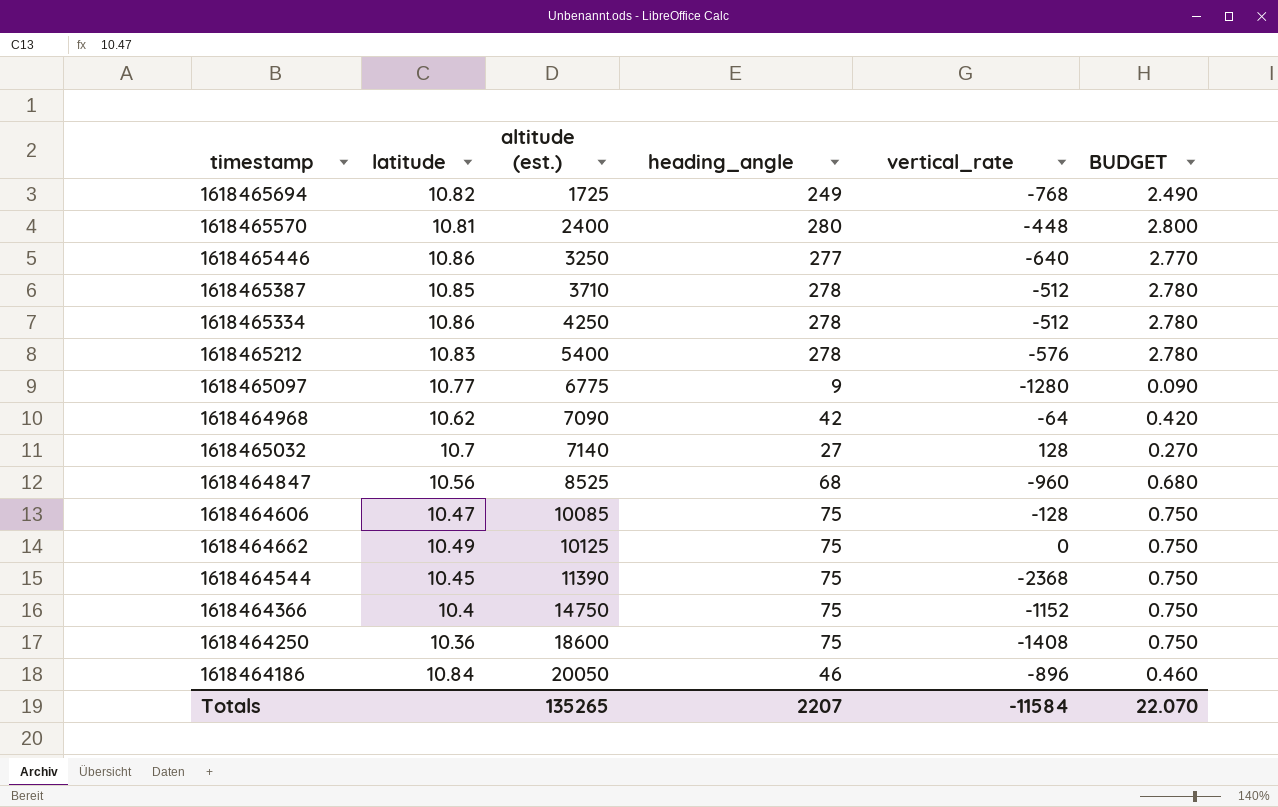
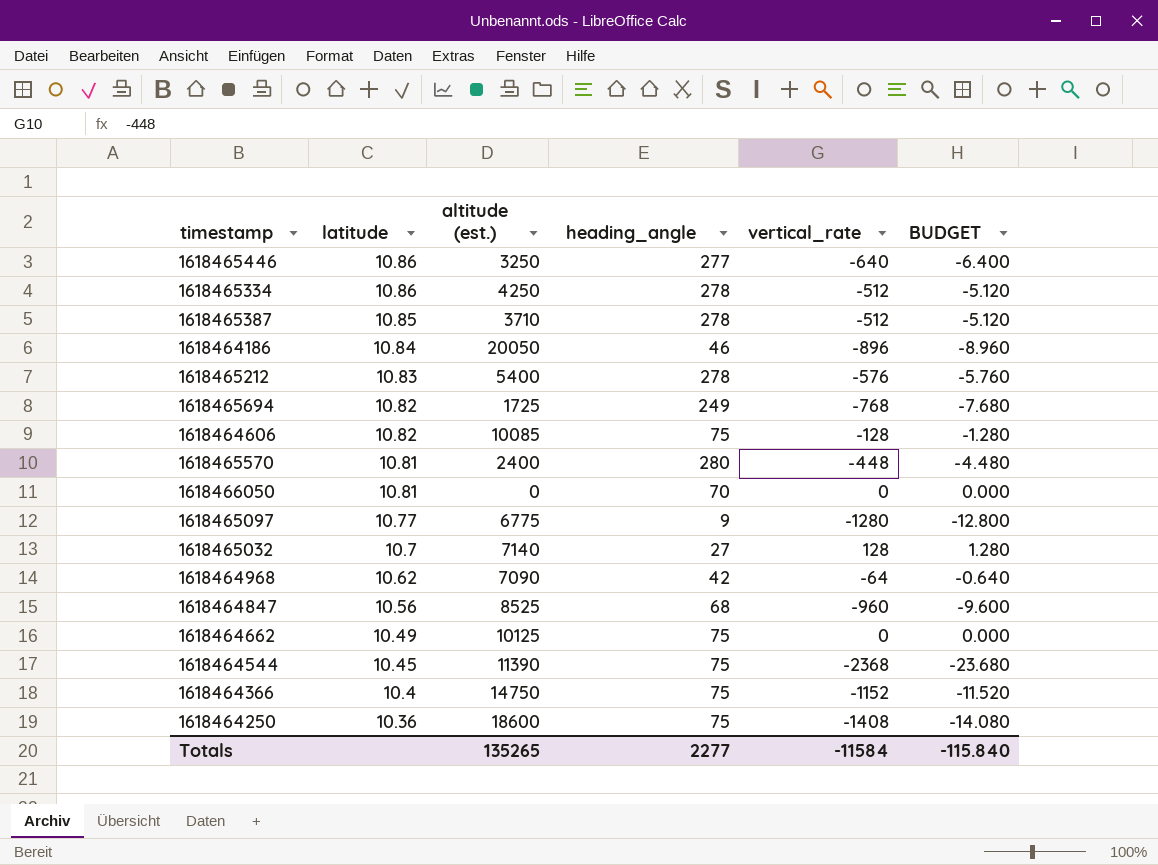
row order: altitude (est.) ascending -> latitude descending
column BUDGET | formula: [heading_angle] * 0.01 -> [vertical_rate] * 0.01
1618464606 | latitude: 10.47 -> 10.82
row 1618466050: none -> 10.81 | 0 | 70 | 0 | 0.000
Totals | heading_angle: 2207 -> 2277
Totals | BUDGET: 22.070 -> -115.840

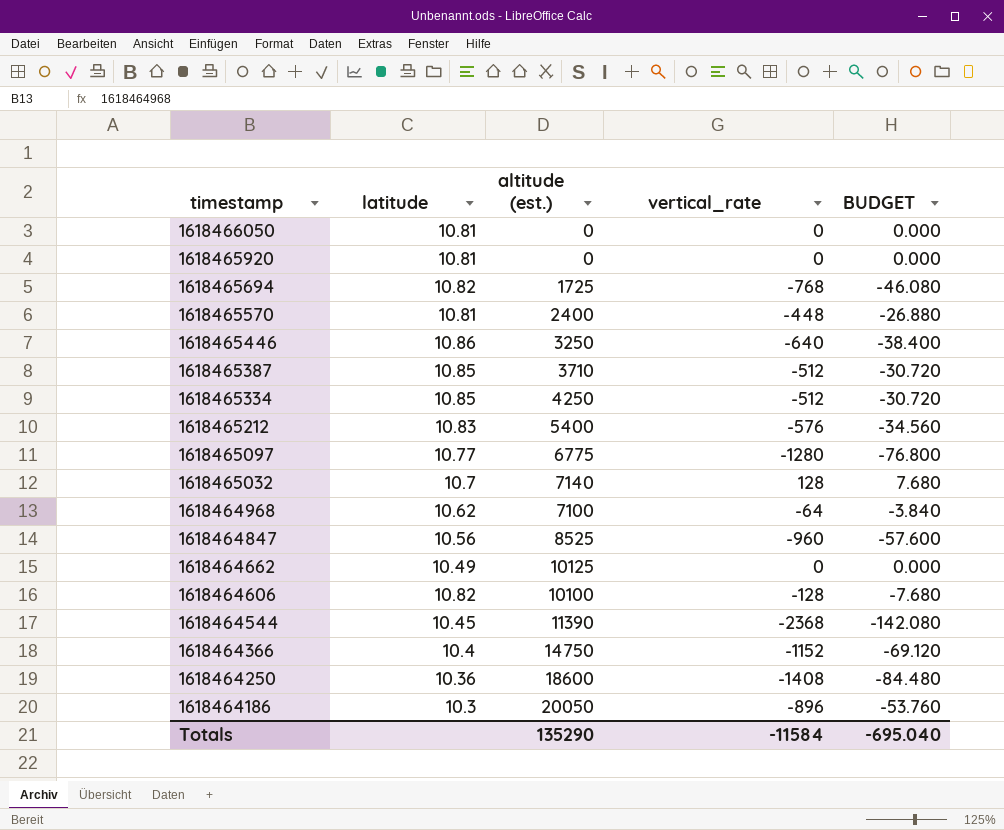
row order: latitude descending -> timestamp descending
column heading_angle | position: 4 -> none
column BUDGET | formula: [vertical_rate] * 0.01 -> [vertical_rate] * 0.06
row 1618465920: none -> 10.81 | 0 | 0 | 0.000
1618465334 | latitude: 10.86 -> 10.85
1618464968 | altitude (est.): 7090 -> 7100
1618464606 | altitude (est.): 10085 -> 10100
1618464186 | latitude: 10.84 -> 10.3
Totals | altitude (est.): 135265 -> 135290
Totals | BUDGET: -115.840 -> -695.040

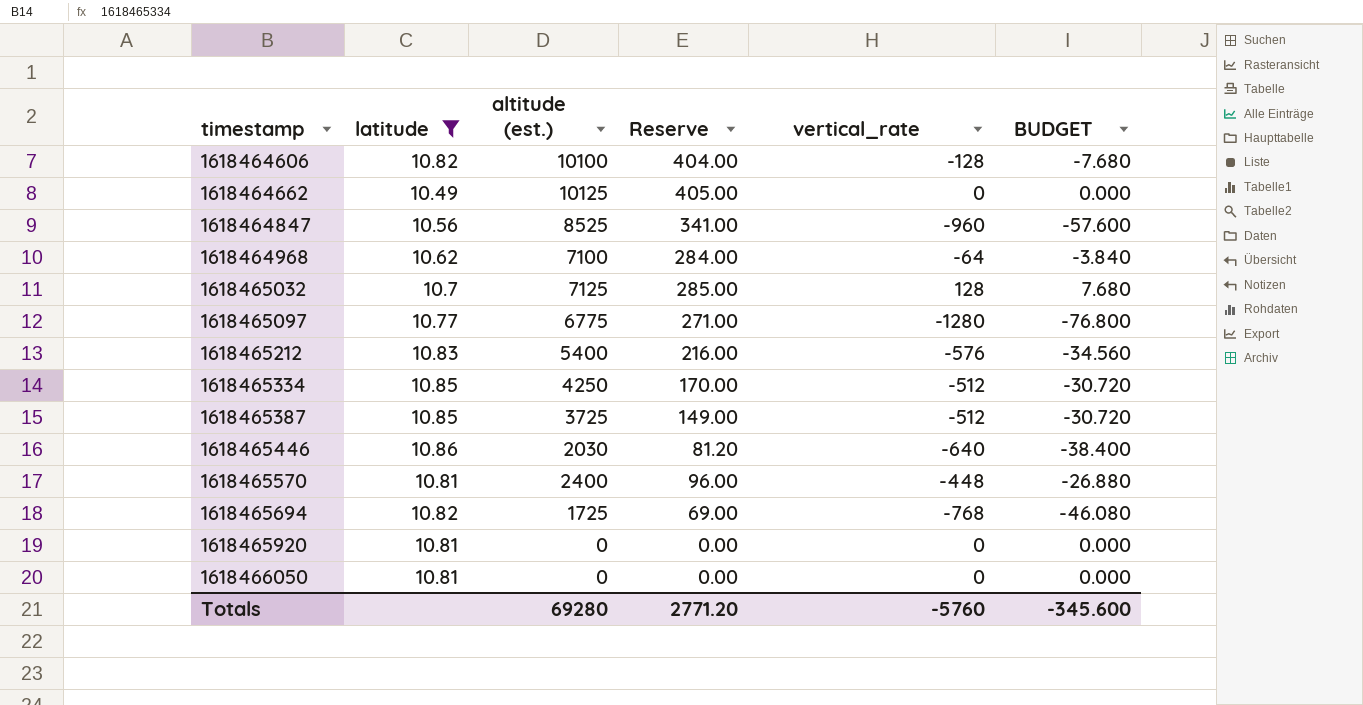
filter: none -> latitude >= 10.49
row order: timestamp descending -> timestamp ascending
column Reserve | formula: none -> [altitude (est.)] * 0.04
1618465032 | altitude (est.): 7140 -> 7125
1618465387 | altitude (est.): 3710 -> 3725
1618465446 | altitude (est.): 3250 -> 2030
Totals | altitude (est.): 135290 -> 69280
Totals | vertical_rate: -11584 -> -5760
Totals | BUDGET: -695.040 -> -345.600

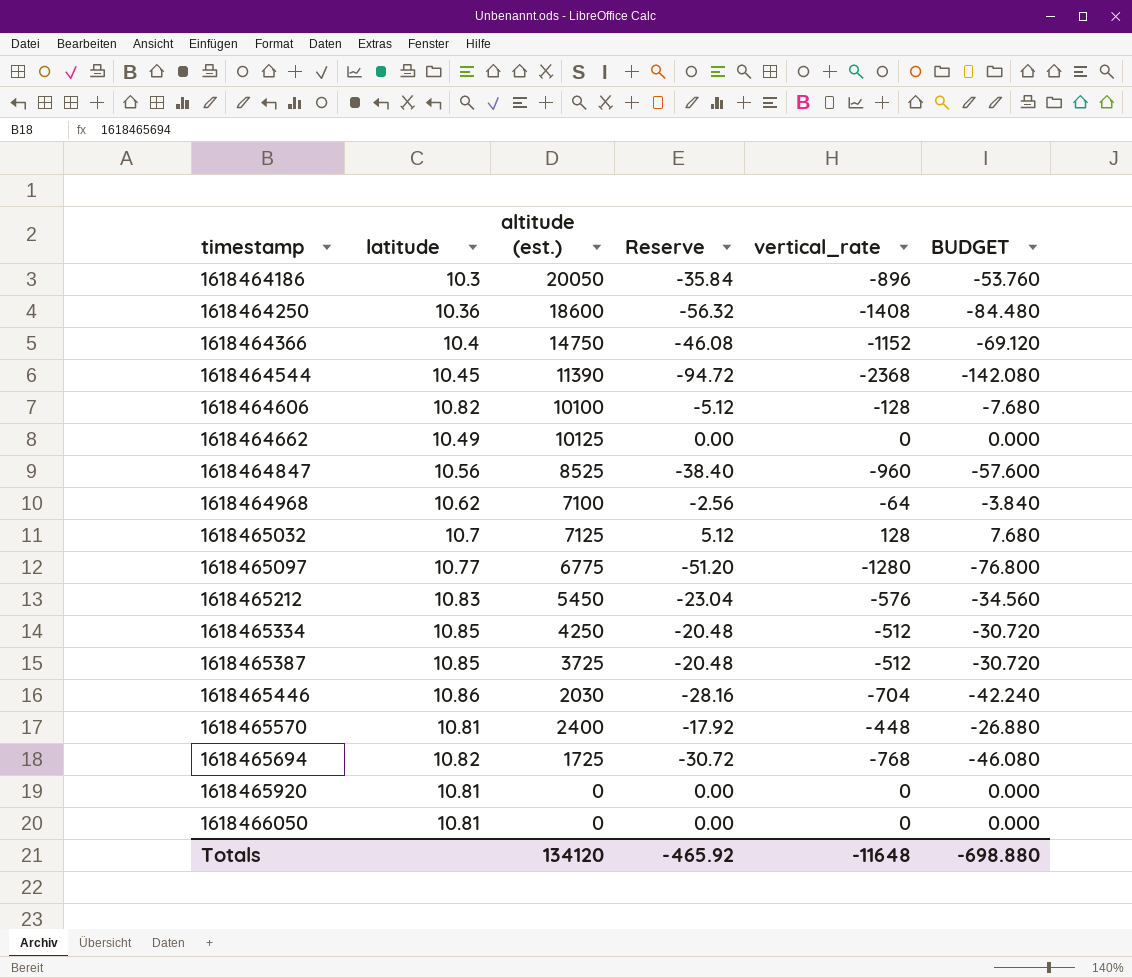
filter: latitude >= 10.49 -> none
column Reserve | formula: [altitude (est.)] * 0.04 -> [vertical_rate] * 0.04
1618465212 | altitude (est.): 5400 -> 5450
1618465446 | vertical_rate: -640 -> -704
1618465446 | BUDGET: -38.400 -> -42.240
Totals | altitude (est.): 69280 -> 134120
Totals | Reserve: 2771.20 -> -465.92
Totals | vertical_rate: -5760 -> -11648
Totals | BUDGET: -345.600 -> -698.880

